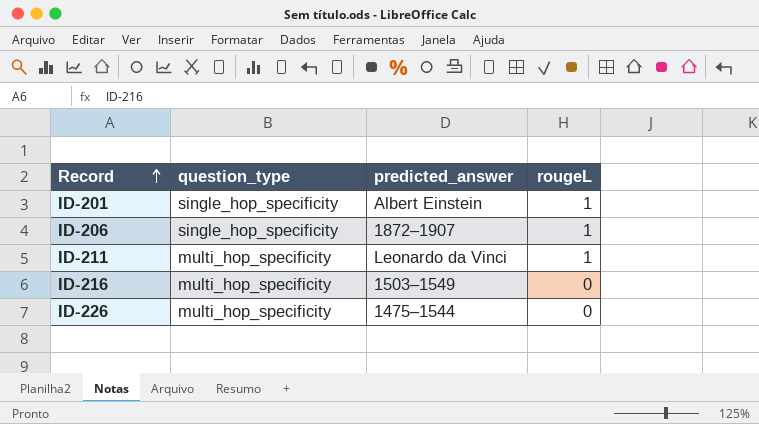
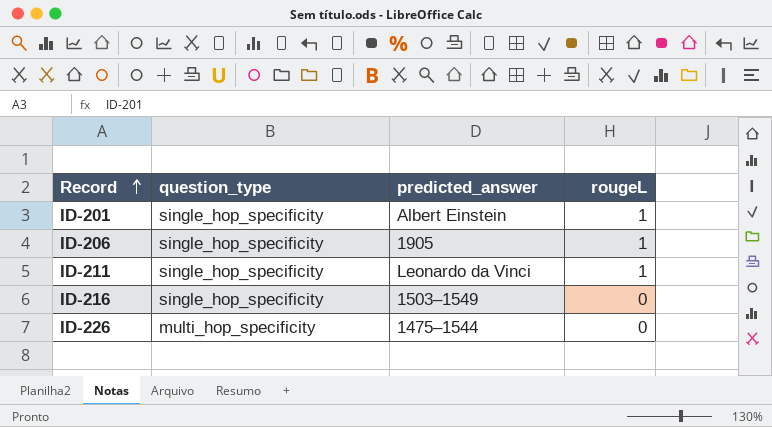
ID-206 | predicted_answer: 1872–1907 -> 1905
ID-211 | question_type: multi_hop_specificity -> single_hop_specificity
ID-216 | question_type: multi_hop_specificity -> single_hop_specificity

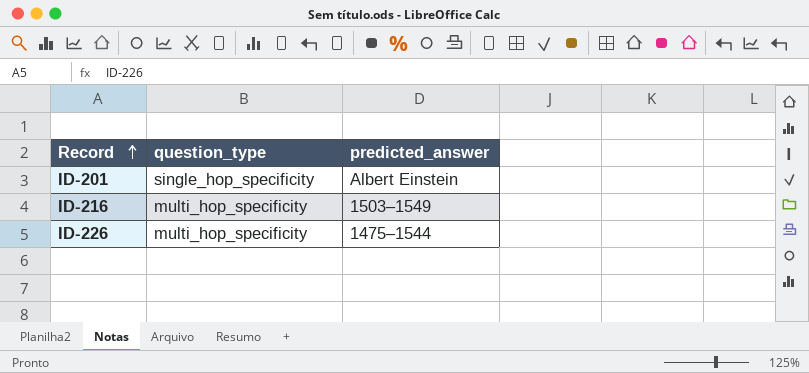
column rougeL | position: 4 -> none
row ID-206: single_hop_specificity | 1905 | 1 -> none
row ID-211: single_hop_specificity | Leonardo da Vinci | 1 -> none
ID-216 | question_type: single_hop_specificity -> multi_hop_specificity

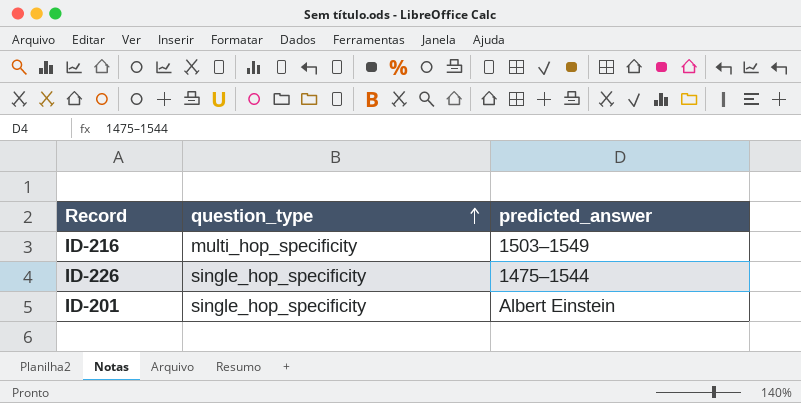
row order: Record ascending -> question_type ascending
ID-226 | question_type: multi_hop_specificity -> single_hop_specificity

